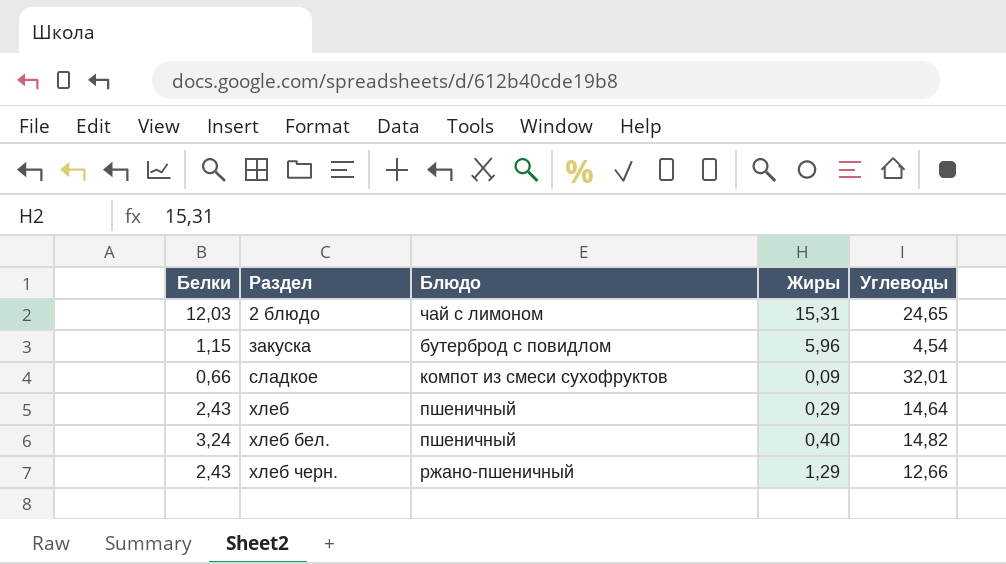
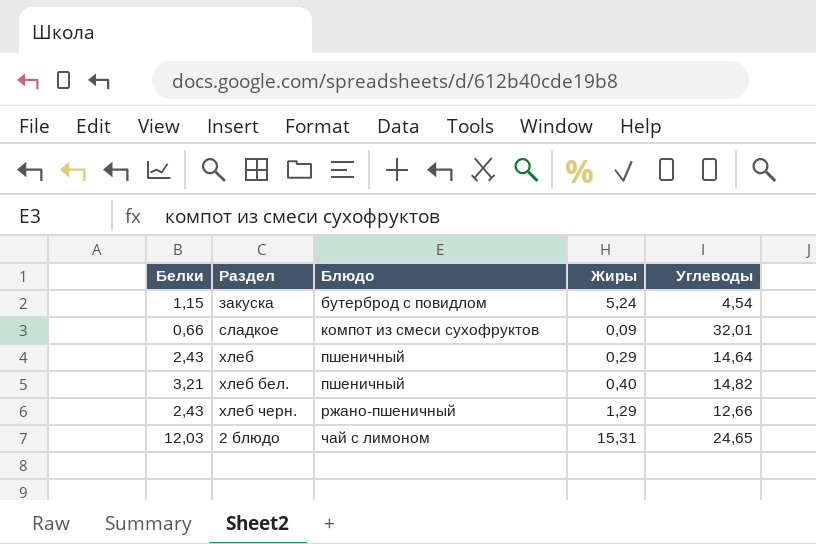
row order: Раздел ascending -> Блюдо ascending
закуска | Жиры: 5,96 -> 5,24
хлеб бел. | Белки: 3,24 -> 3,21

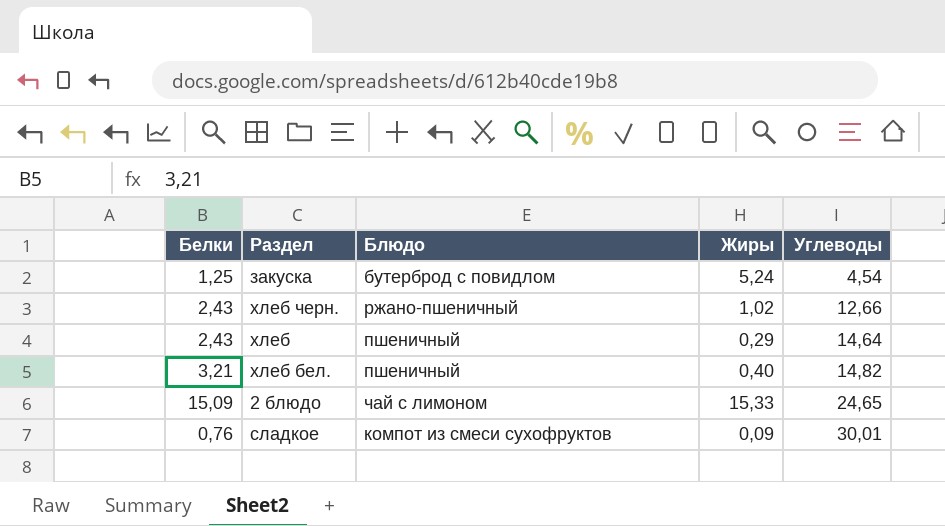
row order: Блюдо ascending -> Углеводы ascending
закуска | Белки: 1,15 -> 1,25
хлеб черн. | Жиры: 1,29 -> 1,02
2 блюдо | Белки: 12,03 -> 15,09
2 блюдо | Жиры: 15,31 -> 15,33
сладкое | Белки: 0,66 -> 0,76
сладкое | Углеводы: 32,01 -> 30,01

